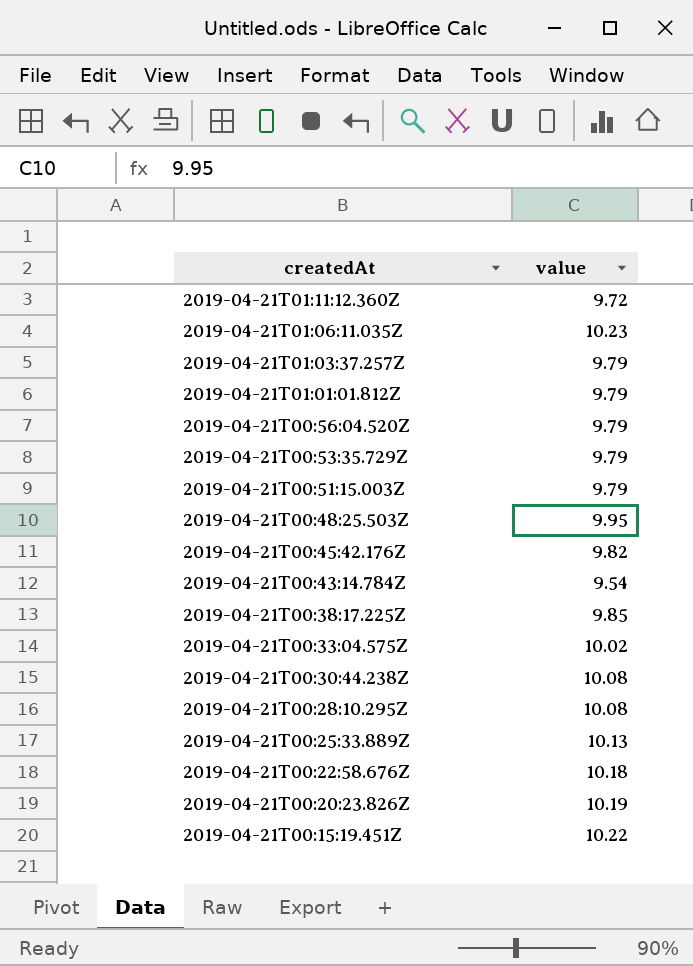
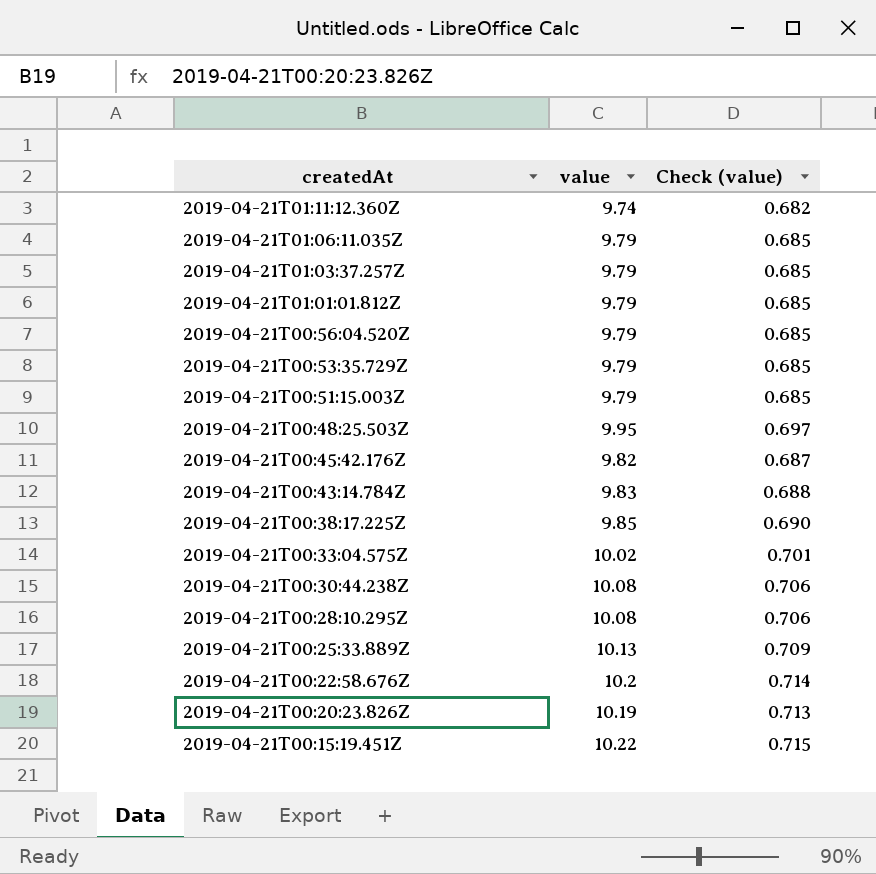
column Check (value) | formula: none -> [value] * 0.07
2019-04-21T01:11:12.360Z | value: 9.72 -> 9.74
2019-04-21T01:06:11.035Z | value: 10.23 -> 9.79
2019-04-21T00:43:14.784Z | value: 9.54 -> 9.83
2019-04-21T00:22:58.676Z | value: 10.18 -> 10.2

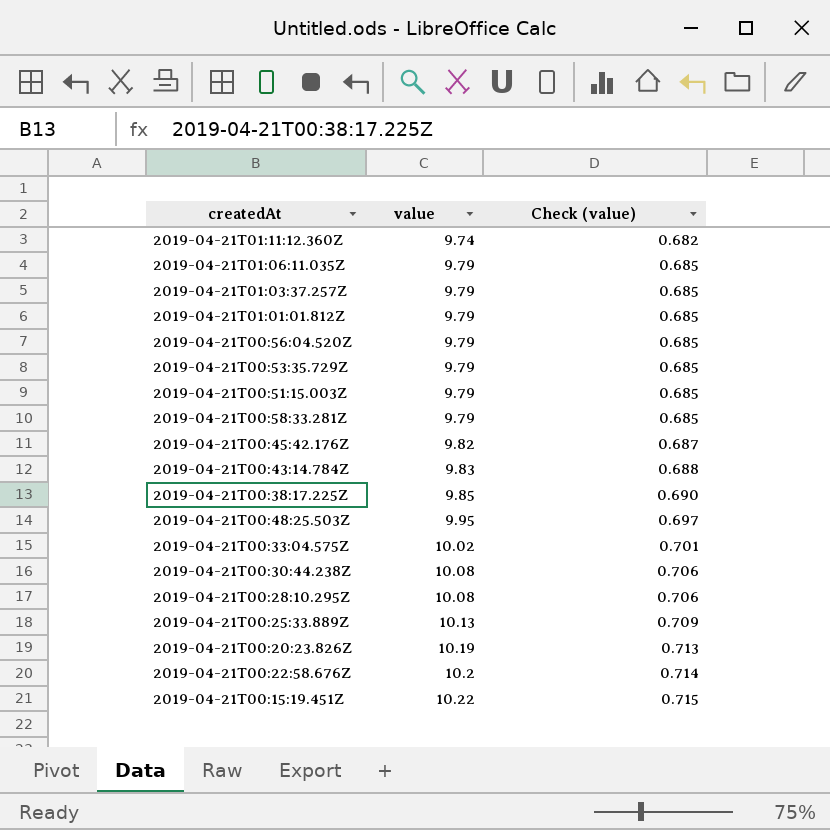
row order: createdAt descending -> value ascending
row 2019-04-21T00:58:33.281Z: none -> 9.79 | 0.685

